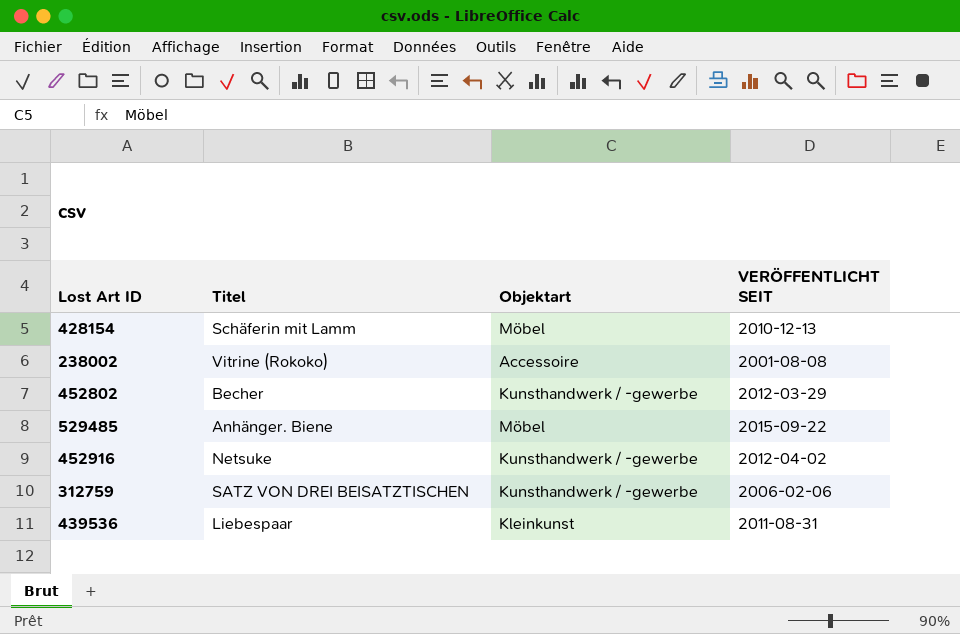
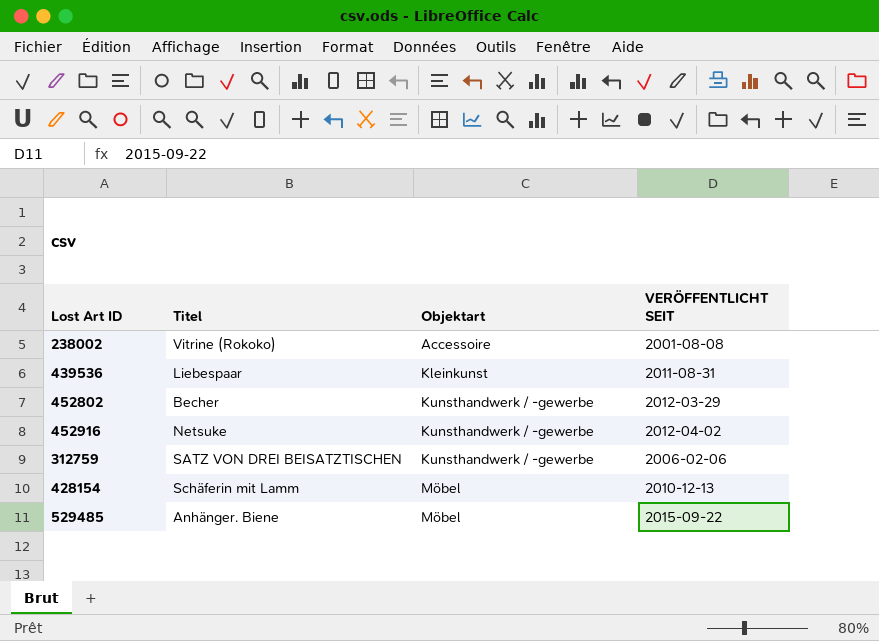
row order: none -> Objektart ascending

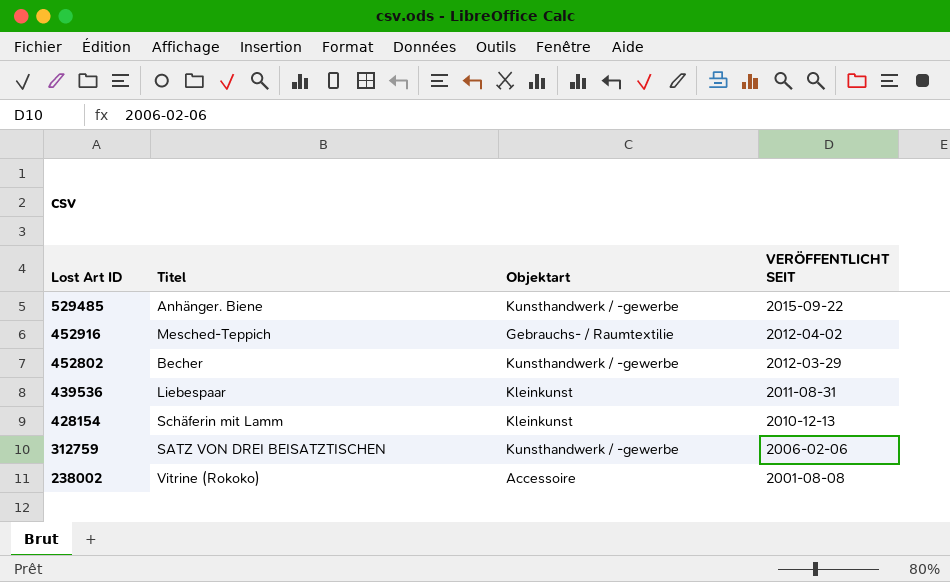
row order: Objektart ascending -> Lost Art ID descending
529485 | Objektart: Möbel -> Kunsthandwerk / -gewerbe
452916 | Titel: Netsuke -> Mesched-Teppich
452916 | Objektart: Kunsthandwerk / -gewerbe -> Gebrauchs- / Raumtextilie
428154 | Objektart: Möbel -> Kleinkunst

